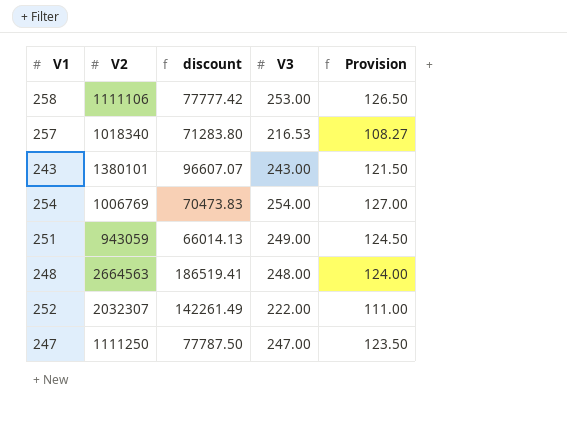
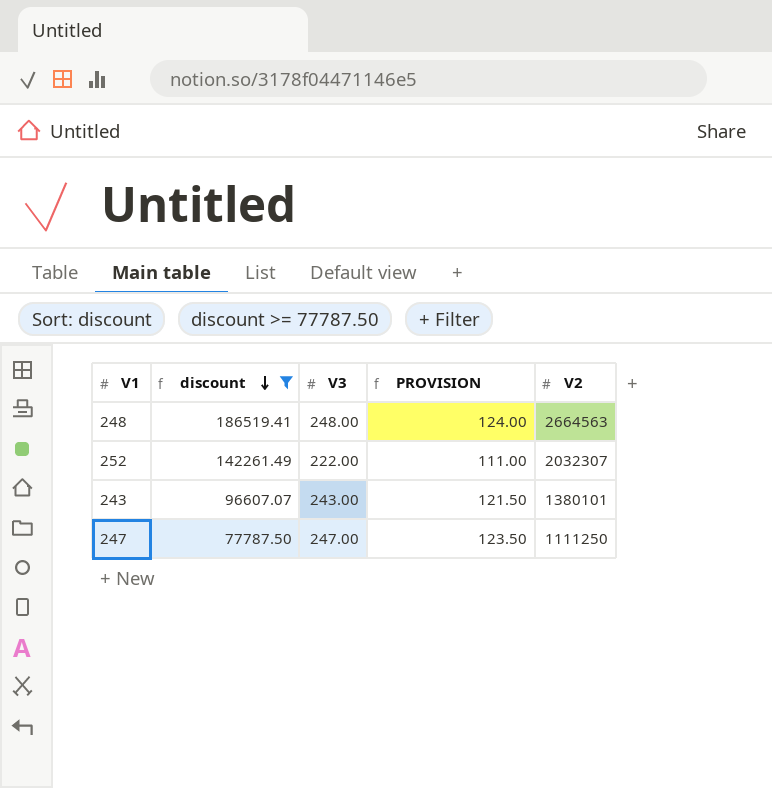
filter: none -> discount >= 77787.50
row order: none -> discount descending
column name: Provision -> PROVISION
column V2 | position: 2 -> 5

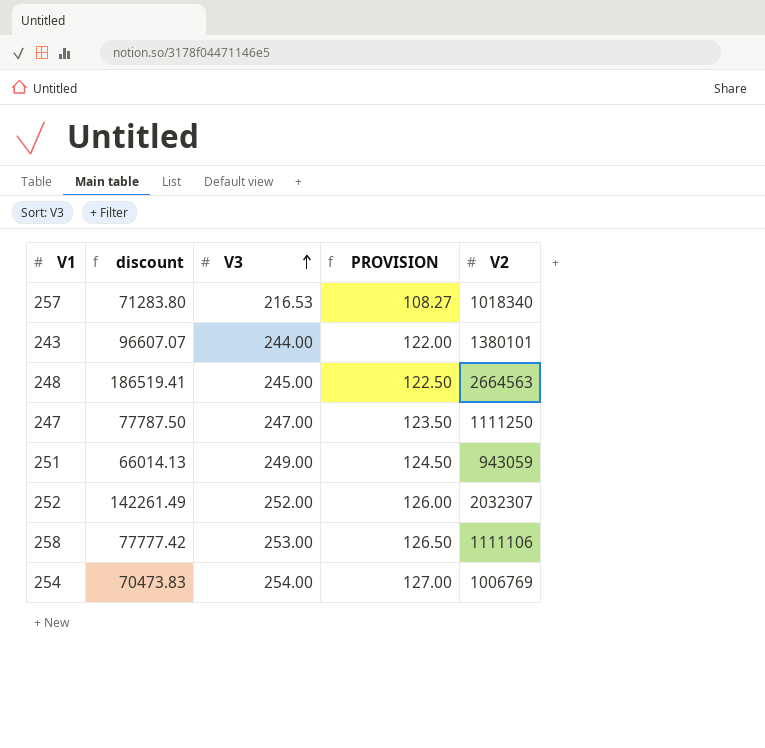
filter: discount >= 77787.50 -> none
row order: discount descending -> V3 ascending
243 | V3: 243.00 -> 244.00
243 | PROVISION: 121.50 -> 122.00
248 | V3: 248.00 -> 245.00
248 | PROVISION: 124.00 -> 122.50
252 | V3: 222.00 -> 252.00
252 | PROVISION: 111.00 -> 126.00

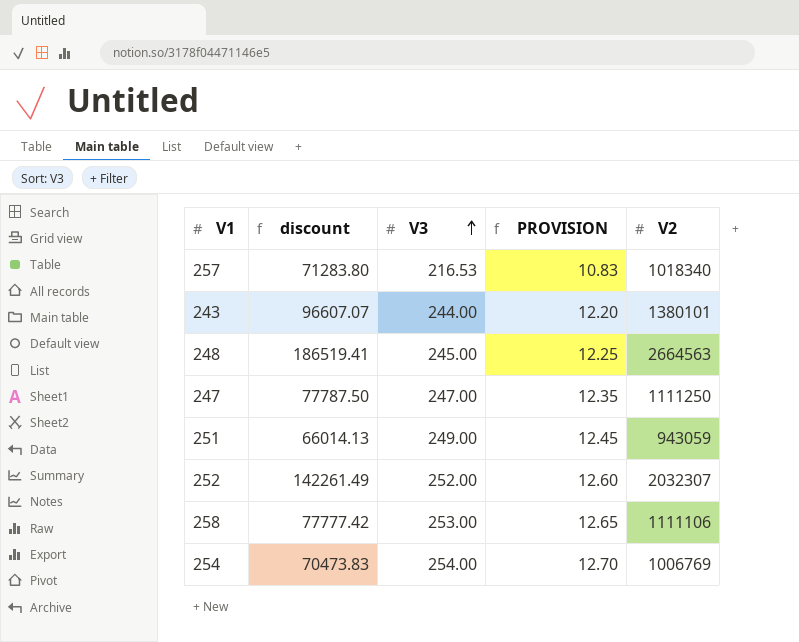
column PROVISION | formula: [V3] * 0.5 -> [V3] * 0.05

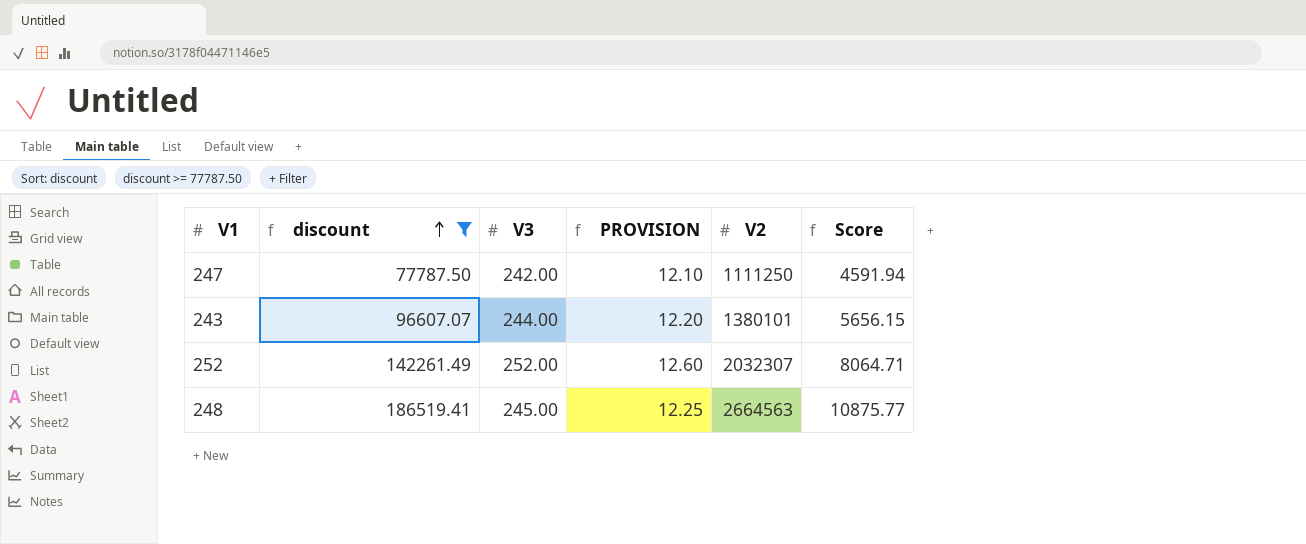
filter: none -> discount >= 77787.50
row order: V3 ascending -> discount ascending
column Score | formula: none -> [V2] / [V3]
247 | V3: 247.00 -> 242.00
247 | PROVISION: 12.35 -> 12.10

